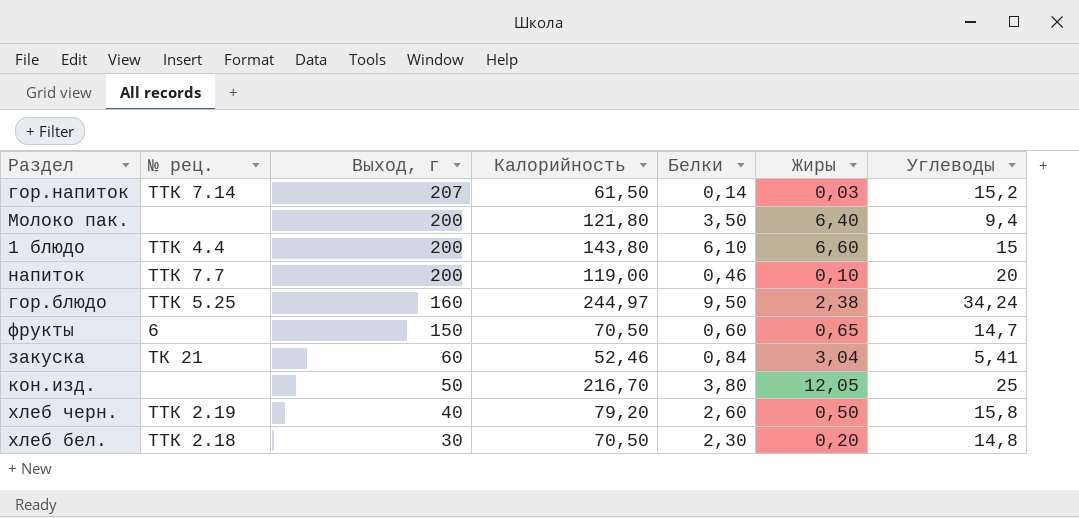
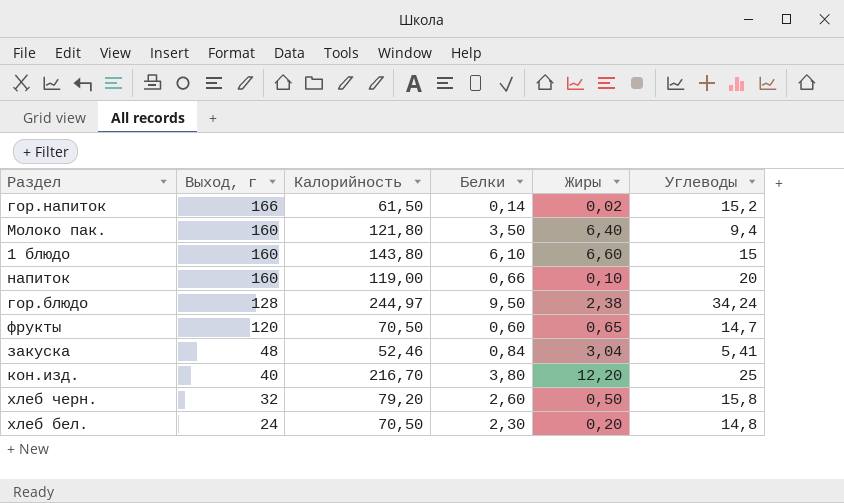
column № рец. | position: 2 -> none
гор.напиток | Выход, г: 207 -> 166
гор.напиток | Жиры: 0,03 -> 0,02
Молоко пак. | Выход, г: 200 -> 160
1 блюдо | Выход, г: 200 -> 160
напиток | Выход, г: 200 -> 160
напиток | Белки: 0,46 -> 0,66
гор.блюдо | Выход, г: 160 -> 128
фрукты | Выход, г: 150 -> 120
закуска | Выход, г: 60 -> 48
кон.изд. | Выход, г: 50 -> 40
кон.изд. | Жиры: 12,05 -> 12,20
хлеб черн. | Выход, г: 40 -> 32
хлеб бел. | Выход, г: 30 -> 24

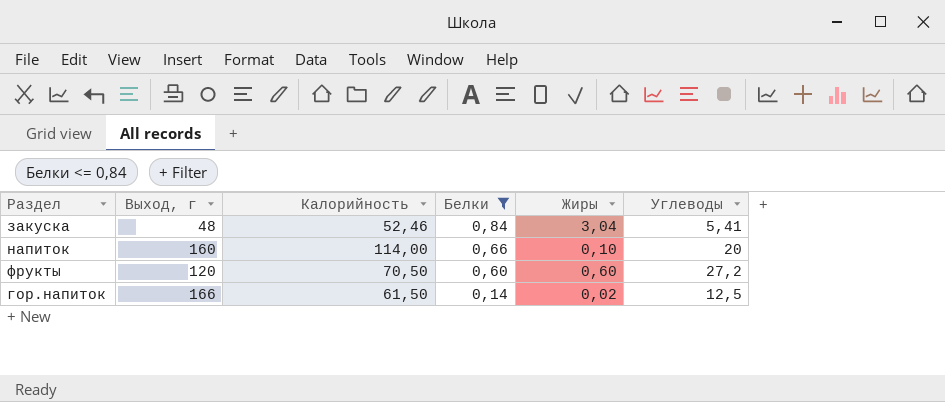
filter: none -> Белки <= 0,84
row order: Выход, г descending -> Белки descending
напиток | Калорийность: 119,00 -> 114,00
фрукты | Жиры: 0,65 -> 0,60
фрукты | Углеводы: 14,7 -> 27,2
гор.напиток | Углеводы: 15,2 -> 12,5

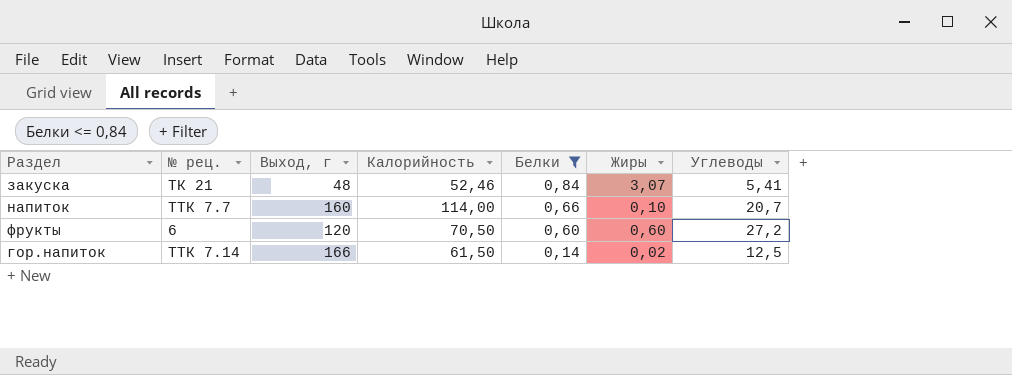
column № рец. | position: none -> 2
закуска | Жиры: 3,04 -> 3,07
напиток | Углеводы: 20 -> 20,7

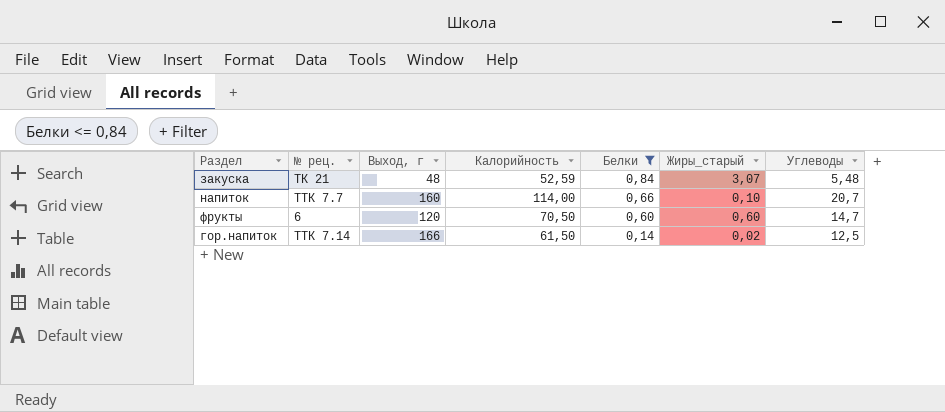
column name: Жиры -> Жиры_старый
закуска | Калорийность: 52,46 -> 52,59
закуска | Углеводы: 5,41 -> 5,48
фрукты | Углеводы: 27,2 -> 14,7

